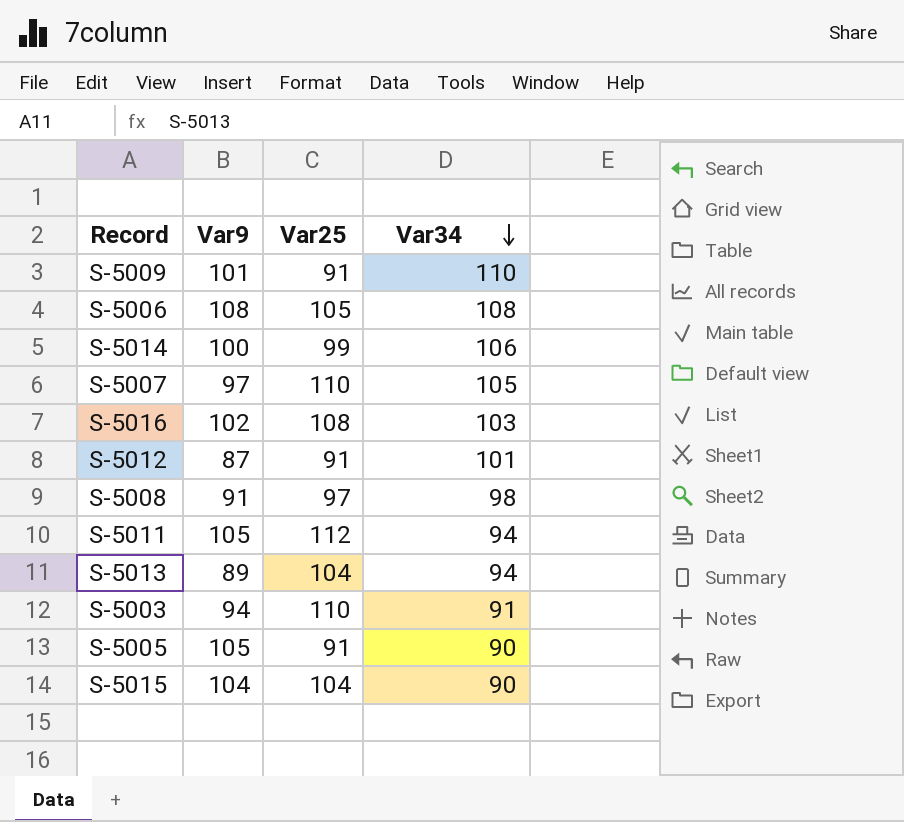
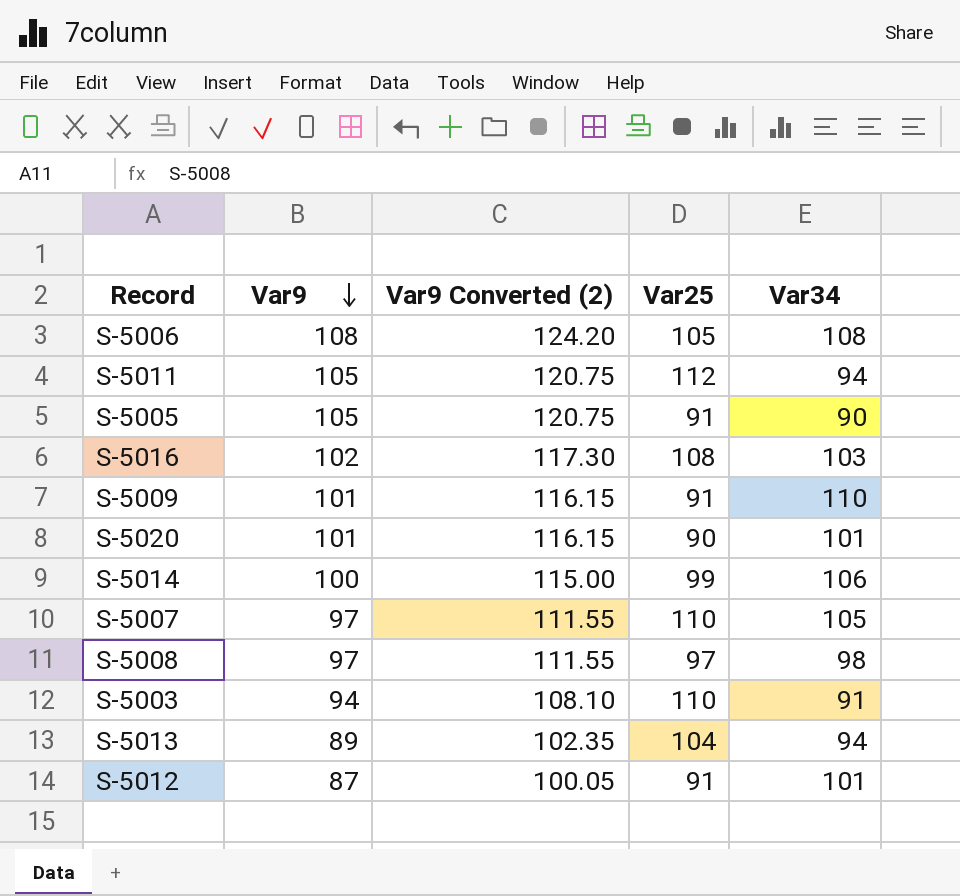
row order: Var34 descending -> Var9 descending
column Var9 Converted (2) | formula: none -> [Var9] * 1.15
row S-5015: 104 | 104 | 90 -> none
row S-5020: none -> 101 | 116.15 | 90 | 101
S-5008 | Var9: 91 -> 97

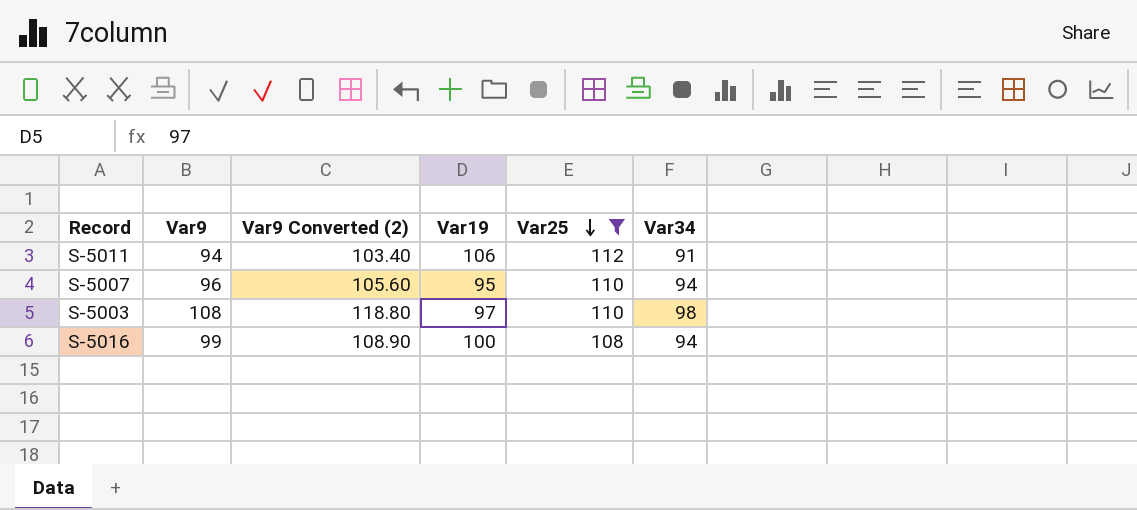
filter: none -> Var25 >= 108
row order: Var9 descending -> Var25 descending
column Var9 Converted (2) | formula: [Var9] * 1.15 -> [Var9] * 1.1
column Var19 | position: none -> 4
S-5011 | Var9: 105 -> 94
S-5011 | Var34: 94 -> 91
S-5007 | Var9: 97 -> 96
S-5007 | Var34: 105 -> 94
S-5003 | Var9: 94 -> 108
S-5003 | Var34: 91 -> 98
S-5016 | Var9: 102 -> 99
S-5016 | Var34: 103 -> 94

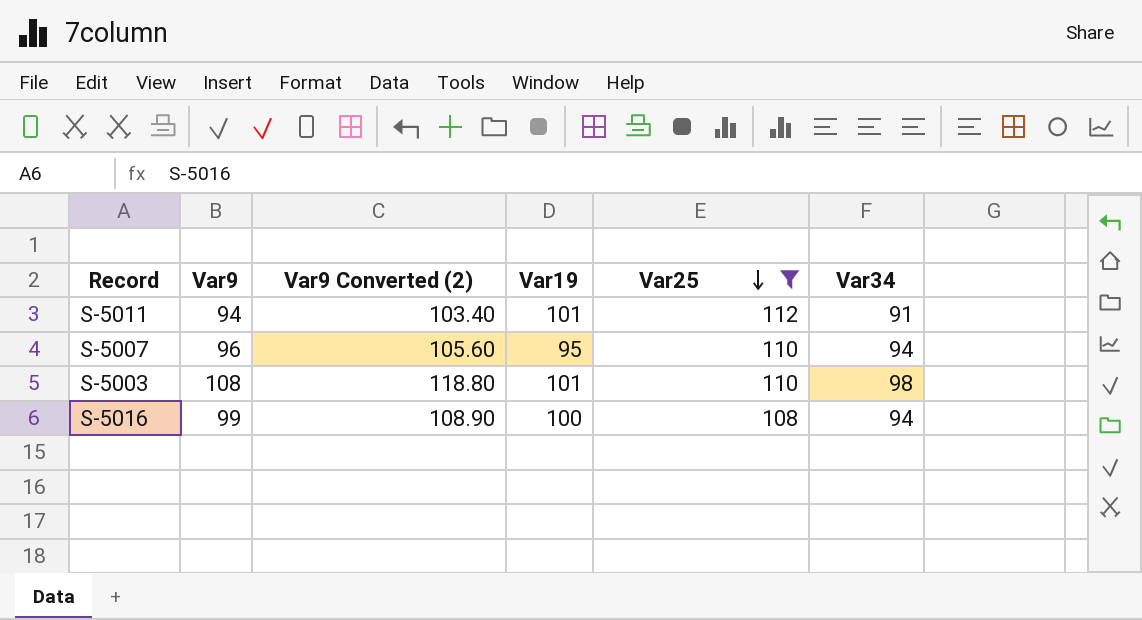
S-5011 | Var19: 106 -> 101
S-5003 | Var19: 97 -> 101

